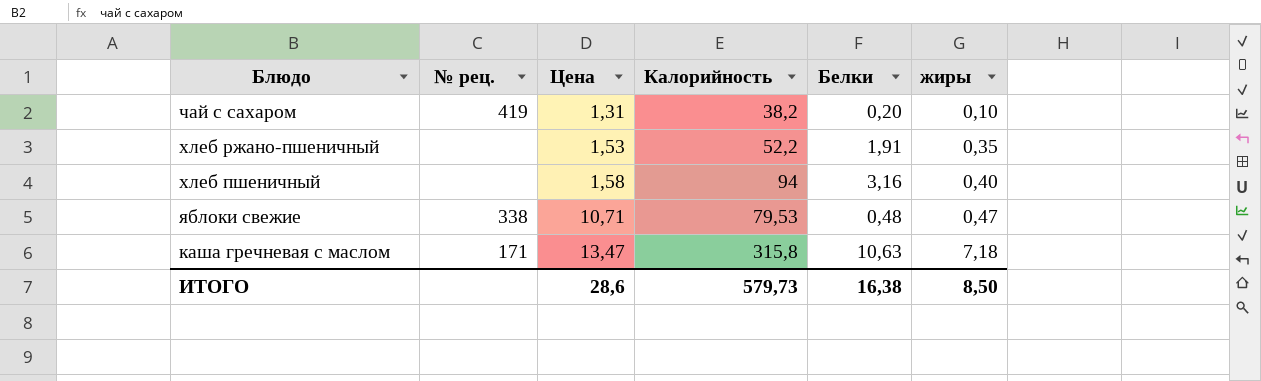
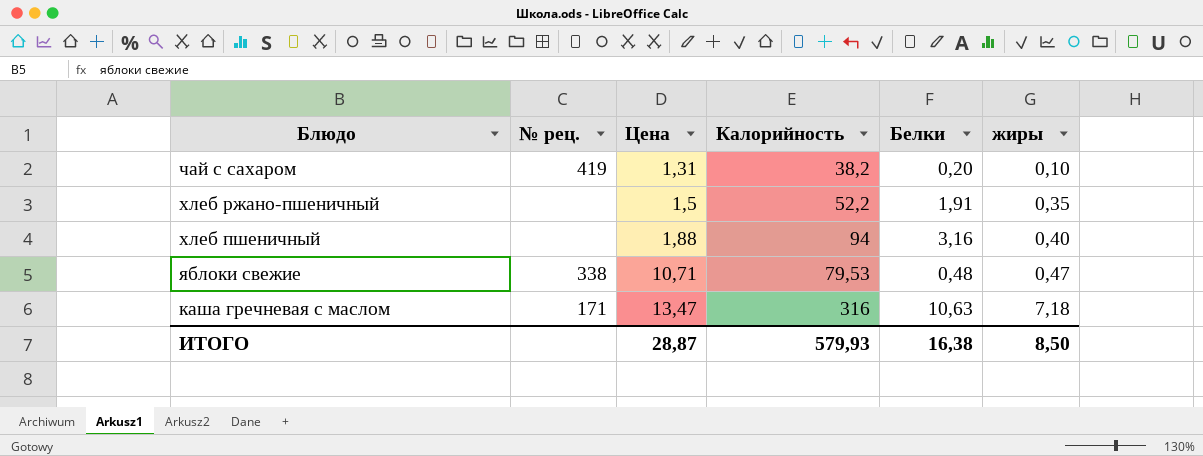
хлеб ржано-пшеничный | Цена: 1,53 -> 1,5
хлеб пшеничный | Цена: 1,58 -> 1,88
каша гречневая с маслом | Калорийность: 315,8 -> 316
ИТОГО | Цена: 28,6 -> 28,87
ИТОГО | Калорийность: 579,73 -> 579,93

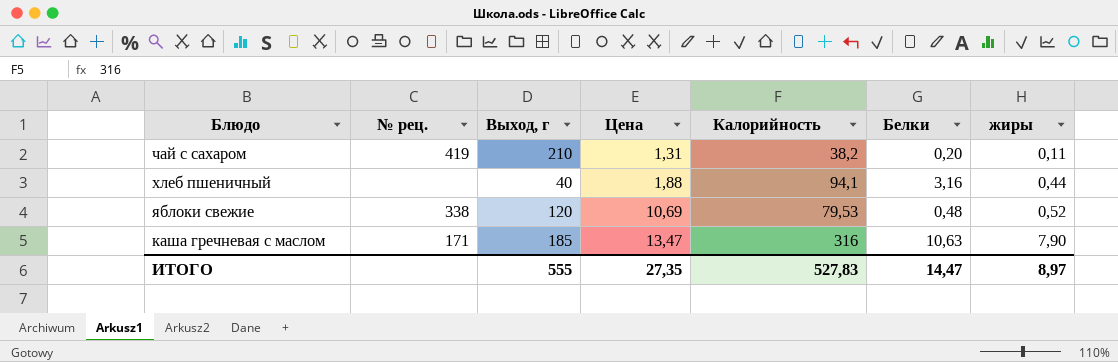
column Выход, г | position: none -> 3
row хлеб ржано-пшеничный: none | 1,5 | 52,2 | 1,91 | 0,35 -> none
чай с сахаром | жиры: 0,10 -> 0,11
хлеб пшеничный | Калорийность: 94 -> 94,1
хлеб пшеничный | жиры: 0,40 -> 0,44
яблоки свежие | Цена: 10,71 -> 10,69
яблоки свежие | жиры: 0,47 -> 0,52
каша гречневая с маслом | жиры: 7,18 -> 7,90
ИТОГО | Цена: 28,87 -> 27,35
ИТОГО | Калорийность: 579,93 -> 527,83
ИТОГО | Белки: 16,38 -> 14,47
ИТОГО | жиры: 8,50 -> 8,97

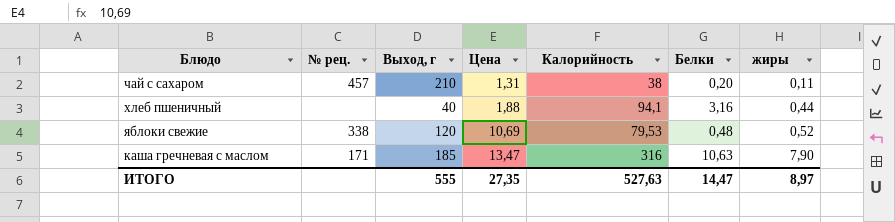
чай с сахаром | № рец.: 419 -> 457
чай с сахаром | Калорийность: 38,2 -> 38
ИТОГО | Калорийность: 527,83 -> 527,63

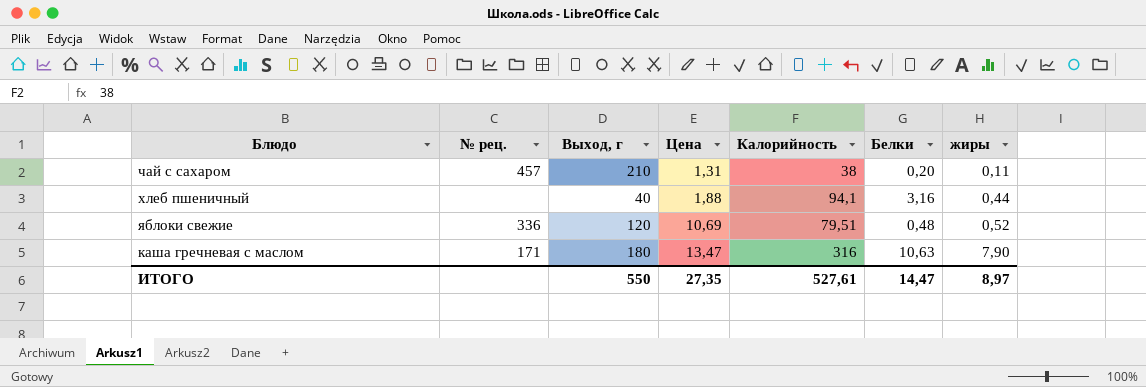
яблоки свежие | № рец.: 338 -> 336
яблоки свежие | Калорийность: 79,53 -> 79,51
каша гречневая с маслом | Выход, г: 185 -> 180
ИТОГО | Выход, г: 555 -> 550
ИТОГО | Калорийность: 527,63 -> 527,61

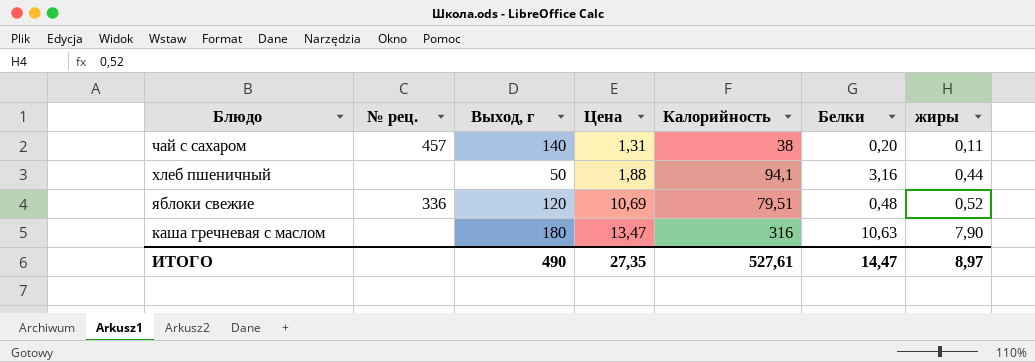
чай с сахаром | Выход, г: 210 -> 140
хлеб пшеничный | Выход, г: 40 -> 50
каша гречневая с маслом | № рец.: 171 -> none
ИТОГО | Выход, г: 550 -> 490

